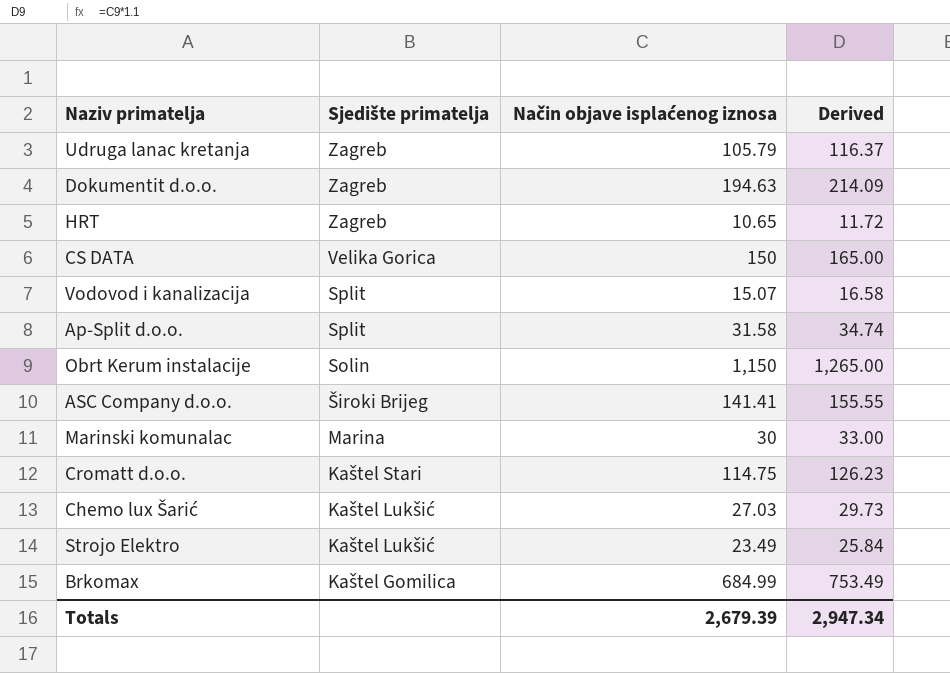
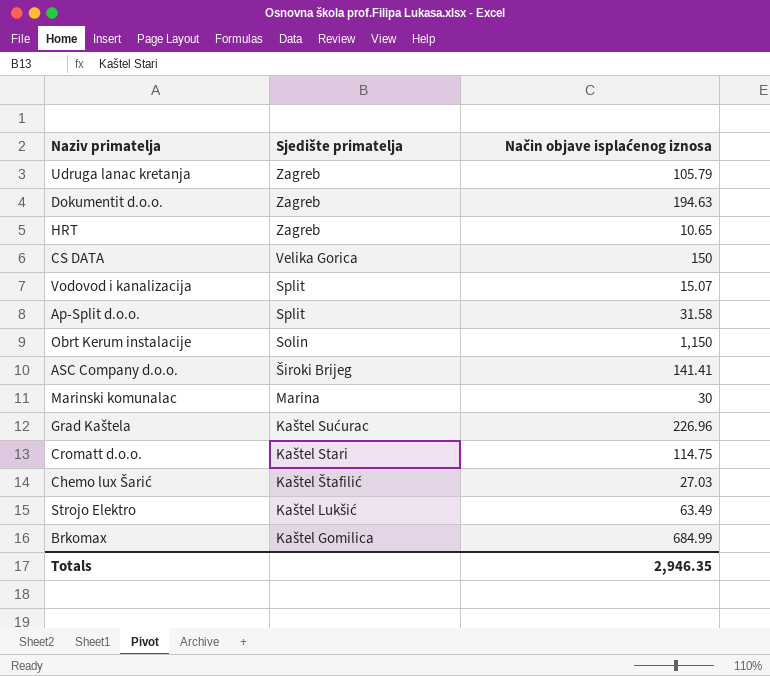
column Derived | formula: [Način objave isplaćenog iznosa] * 1.1 -> none
row Grad Kaštela: none -> Kaštel Sućurac | 226.96
Chemo lux Šarić | Sjedište primatelja: Kaštel Lukšić -> Kaštel Štafilić
Strojo Elektro | Način objave isplaćenog iznosa: 23.49 -> 63.49
Totals | Način objave isplaćenog iznosa: 2,679.39 -> 2,946.35

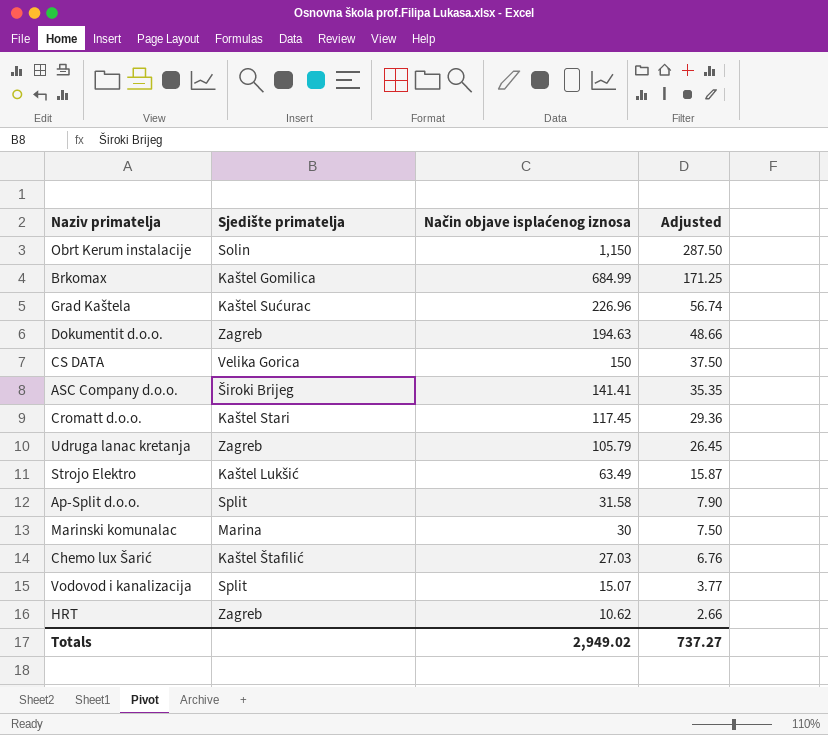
row order: Sjedište primatelja descending -> Način objave isplaćenog iznosa descending
column Adjusted | formula: none -> [Način objave isplaćenog iznosa] * 0.25
Cromatt d.o.o. | Način objave isplaćenog iznosa: 114.75 -> 117.45
HRT | Način objave isplaćenog iznosa: 10.65 -> 10.62
Totals | Način objave isplaćenog iznosa: 2,946.35 -> 2,949.02

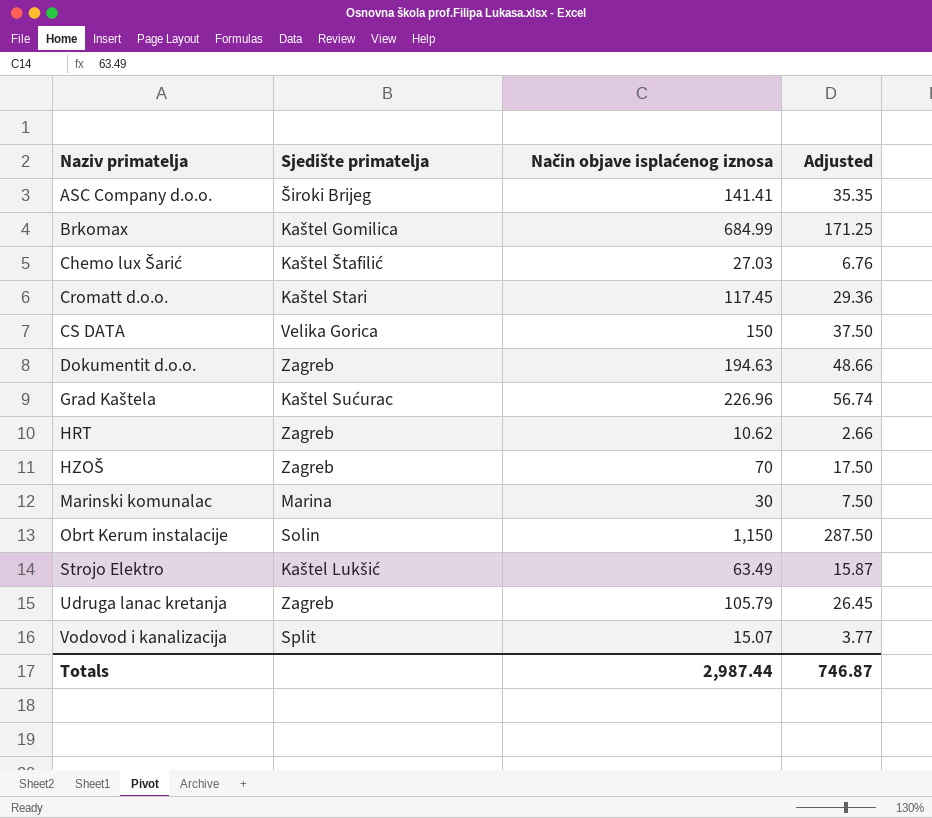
row order: Način objave isplaćenog iznosa descending -> Naziv primatelja ascending
row Ap-Split d.o.o.: Split | 31.58 | 7.90 -> none
row HZOŠ: none -> Zagreb | 70 | 17.50
Totals | Način objave isplaćenog iznosa: 2,949.02 -> 2,987.44
Totals | Adjusted: 737.27 -> 746.87

